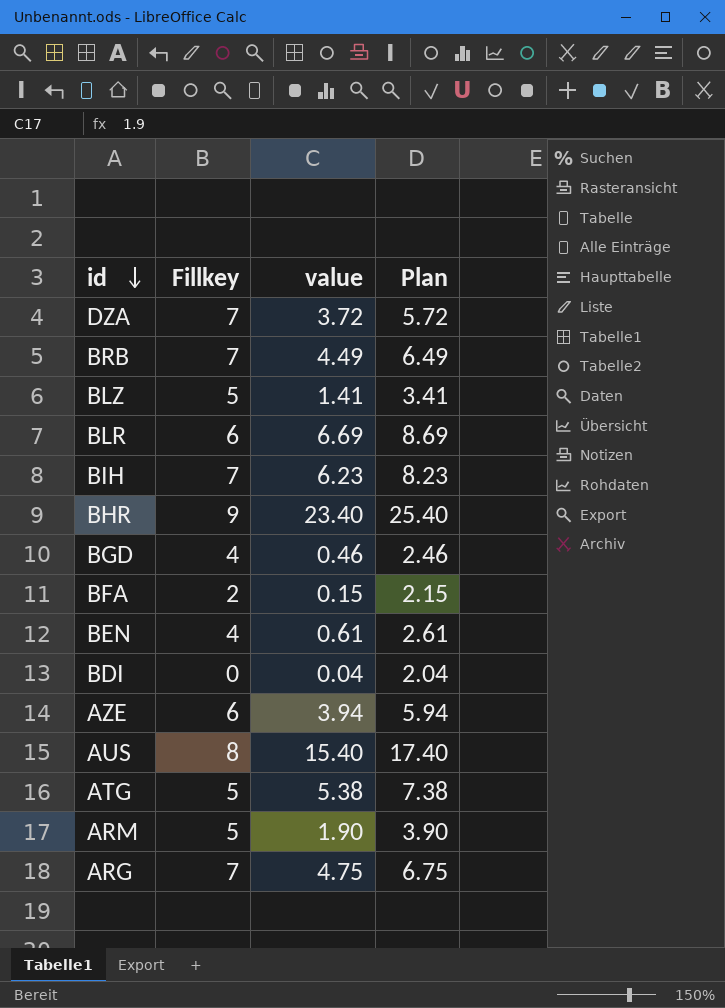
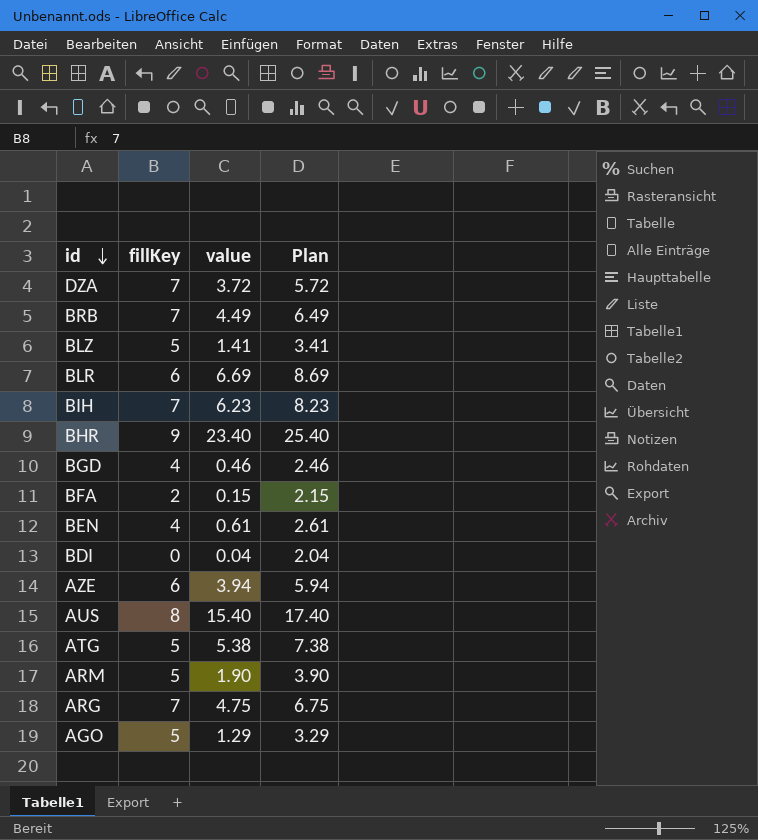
column name: Fillkey -> fillKey
row AGO: none -> 5 | 1.29 | 3.29

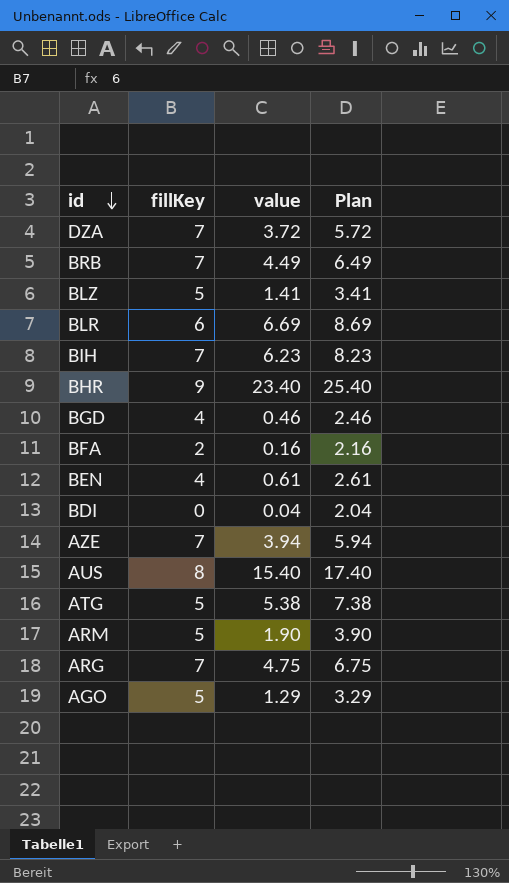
BFA | value: 0.15 -> 0.16
BFA | Plan: 2.15 -> 2.16
AZE | fillKey: 6 -> 7

